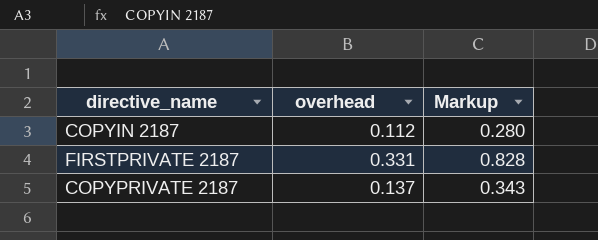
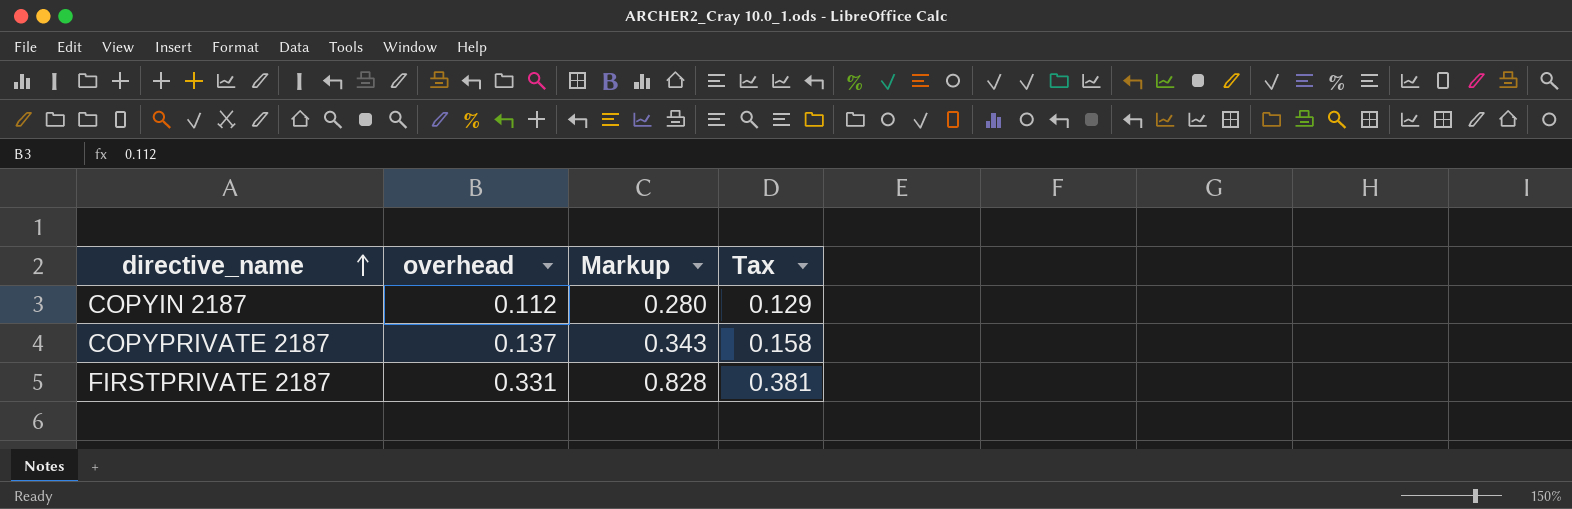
row order: none -> directive_name ascending
column Tax | formula: none -> [overhead] * 1.15

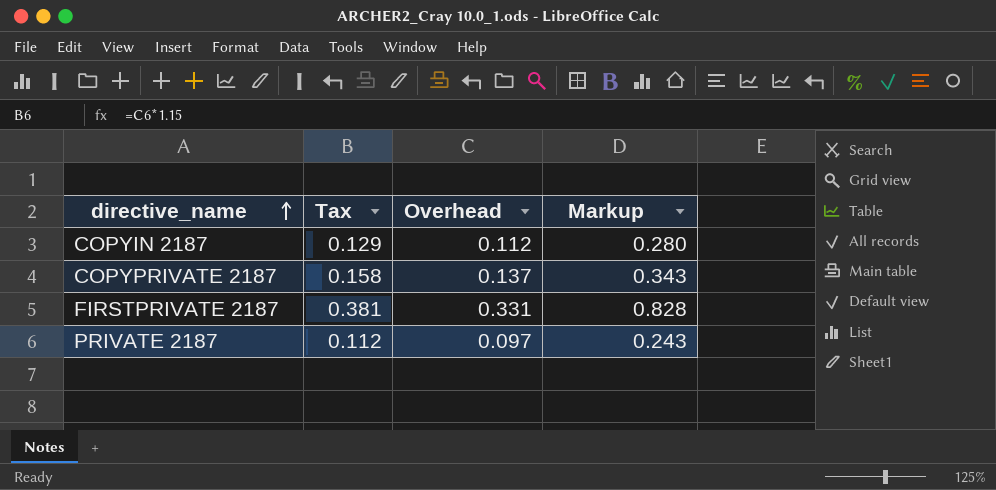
column Tax | position: 4 -> 2
column name: overhead -> Overhead
row PRIVATE 2187: none -> 0.112 | 0.097 | 0.243

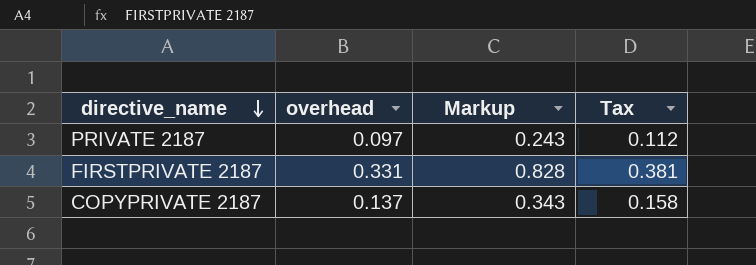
row order: directive_name ascending -> directive_name descending
column name: Overhead -> overhead
column Tax | position: 2 -> 4
row COPYIN 2187: 0.129 | 0.112 | 0.280 -> none

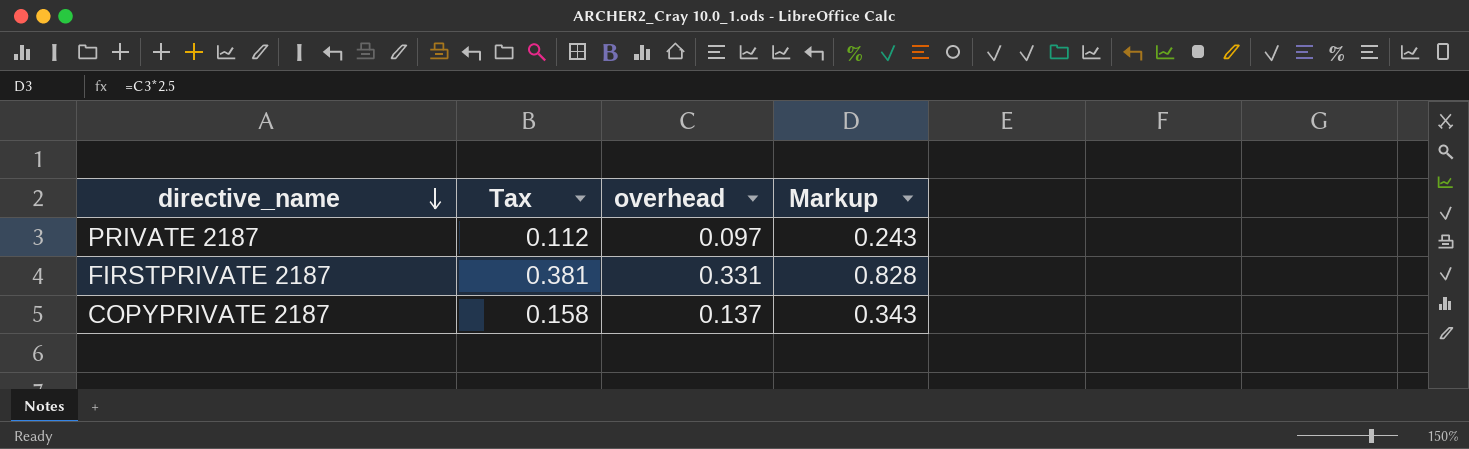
column Tax | position: 4 -> 2

